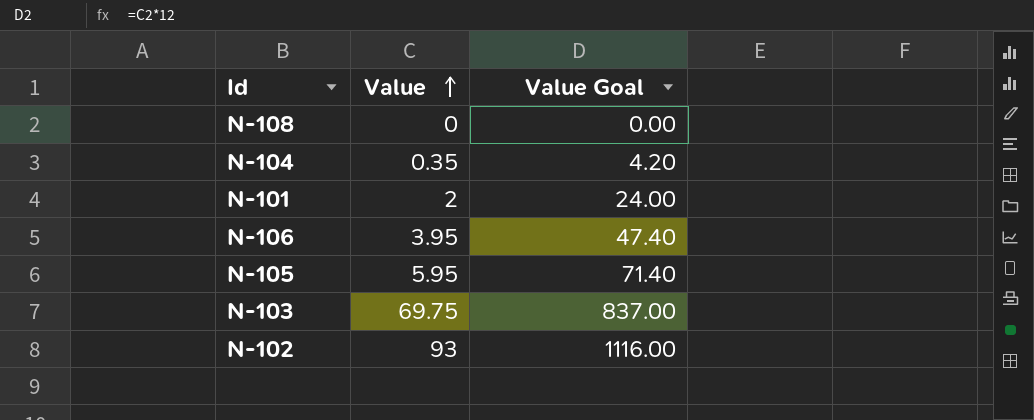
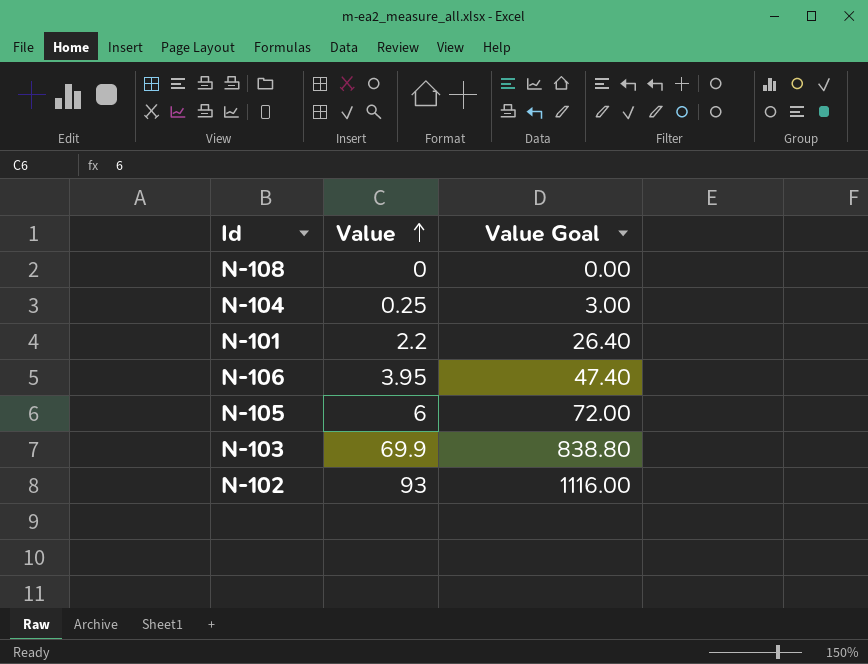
N-104 | Value: 0.35 -> 0.25
N-104 | Value Goal: 4.20 -> 3.00
N-101 | Value: 2 -> 2.2
N-101 | Value Goal: 24.00 -> 26.40
N-105 | Value: 5.95 -> 6
N-105 | Value Goal: 71.40 -> 72.00
N-103 | Value: 69.75 -> 69.9
N-103 | Value Goal: 837.00 -> 838.80

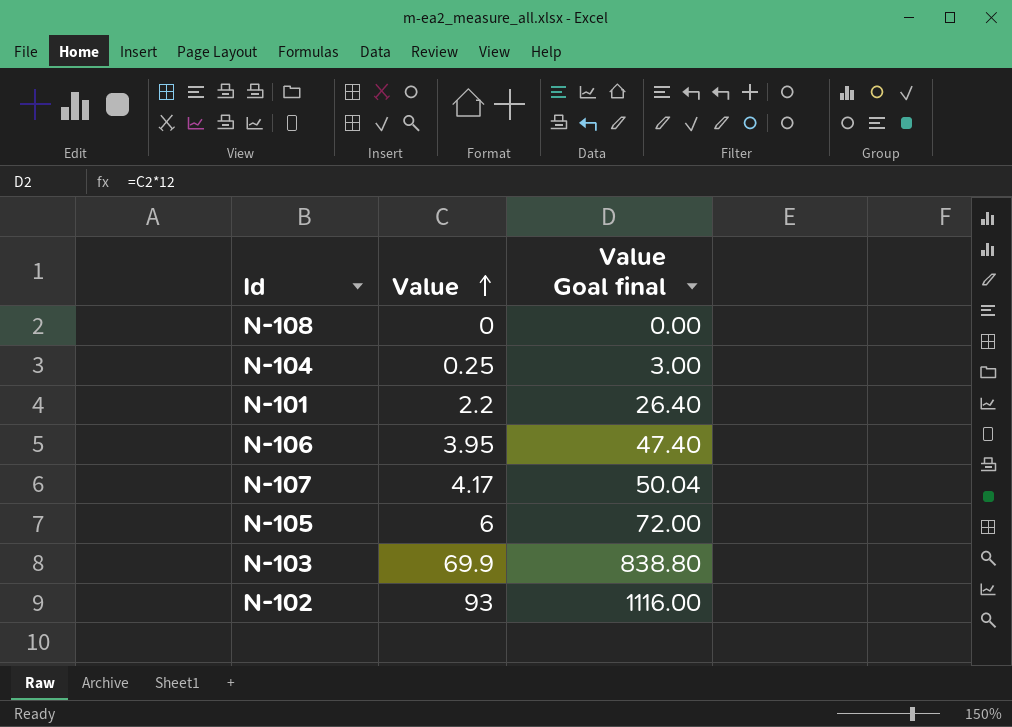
column name: Value Goal -> Value Goal final
row N-107: none -> 4.17 | 50.04

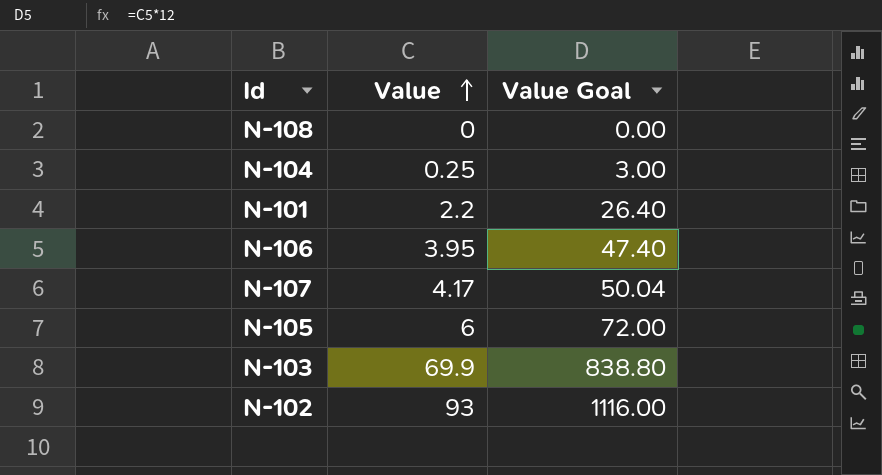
column name: Value Goal final -> Value Goal

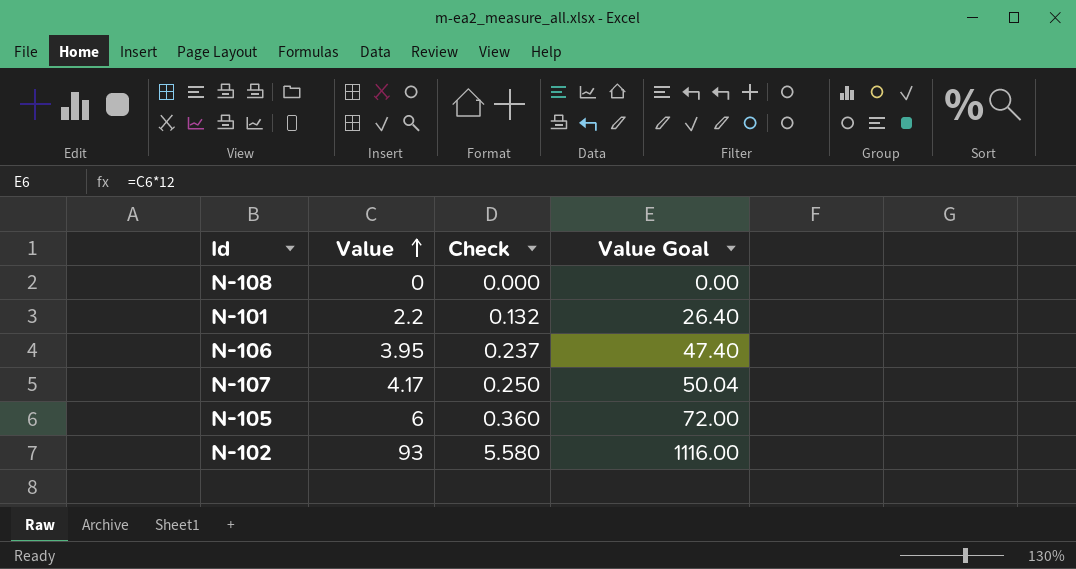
column Check | formula: none -> [Value] * 0.06
row N-104: 0.25 | 3.00 -> none
row N-103: 69.9 | 838.80 -> none

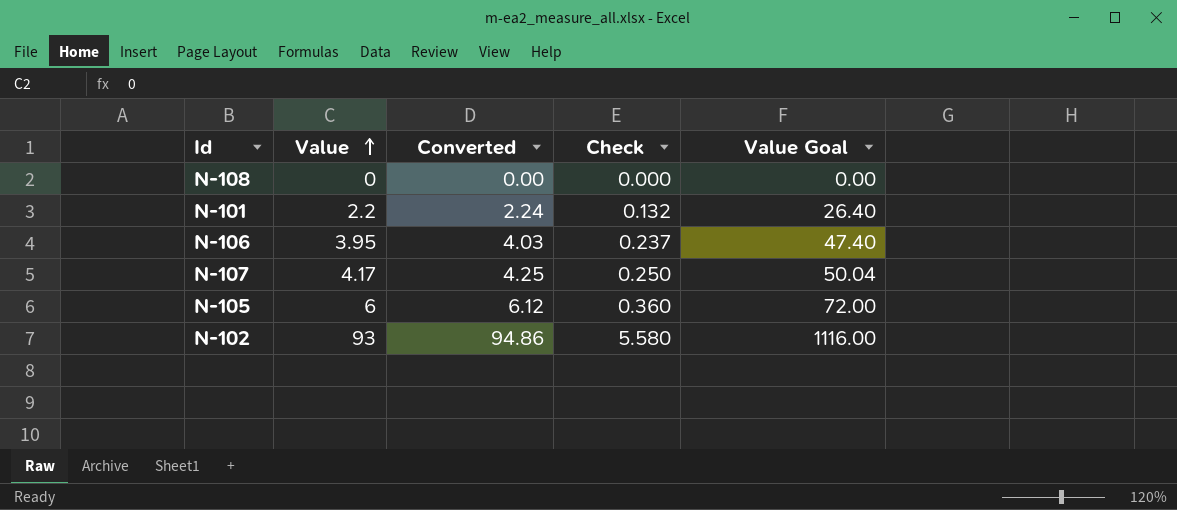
column Converted | formula: none -> [Value] * 1.02

